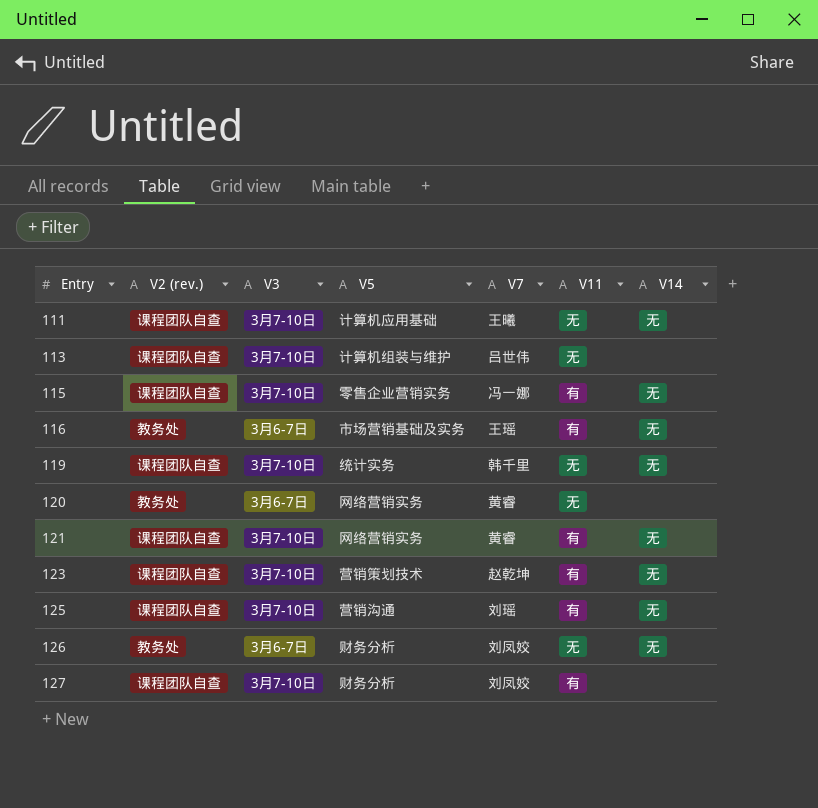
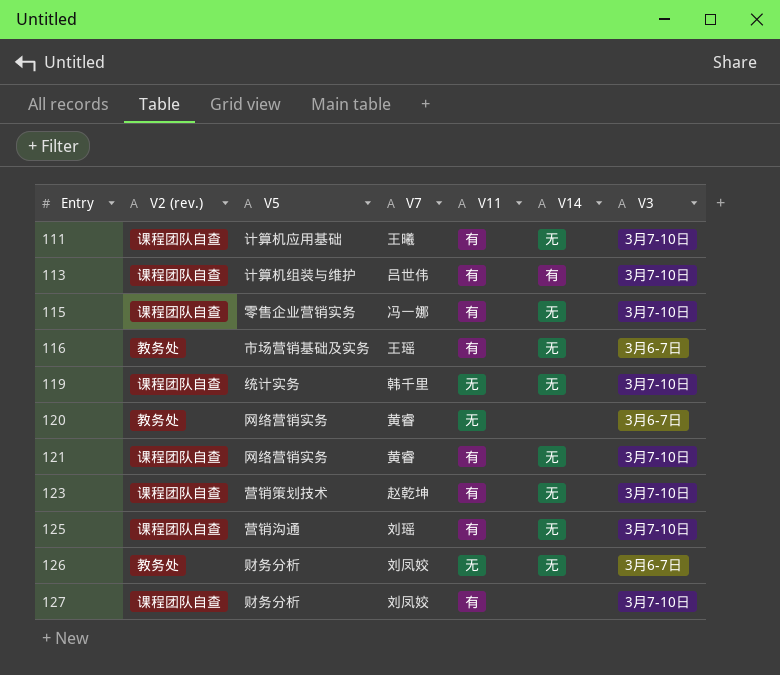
column V3 | position: 3 -> 7
111 | V11: 无 -> 有
113 | V11: 无 -> 有
113 | V14: none -> 有

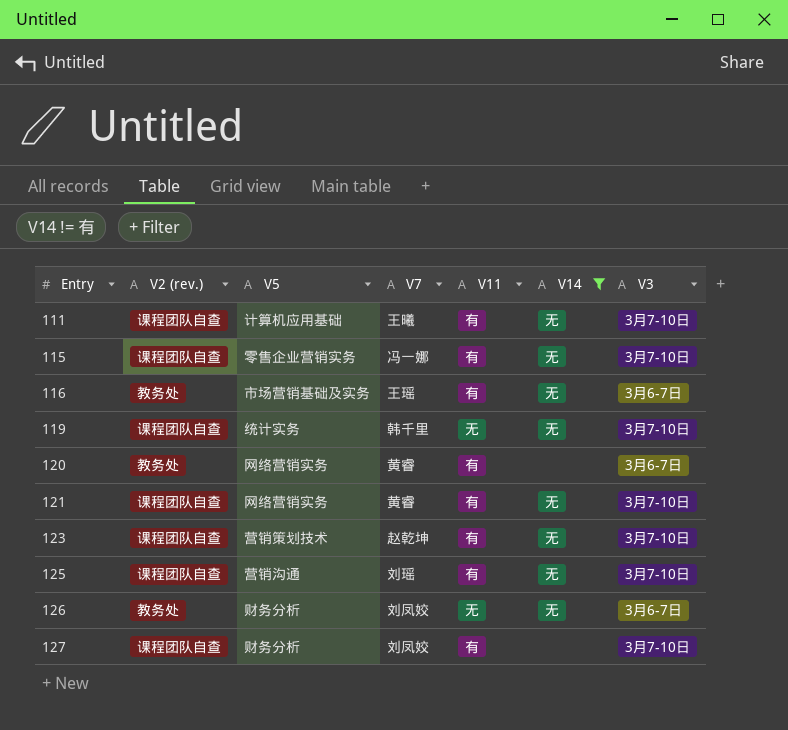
filter: none -> V14 != 有
120 | V11: 无 -> 有

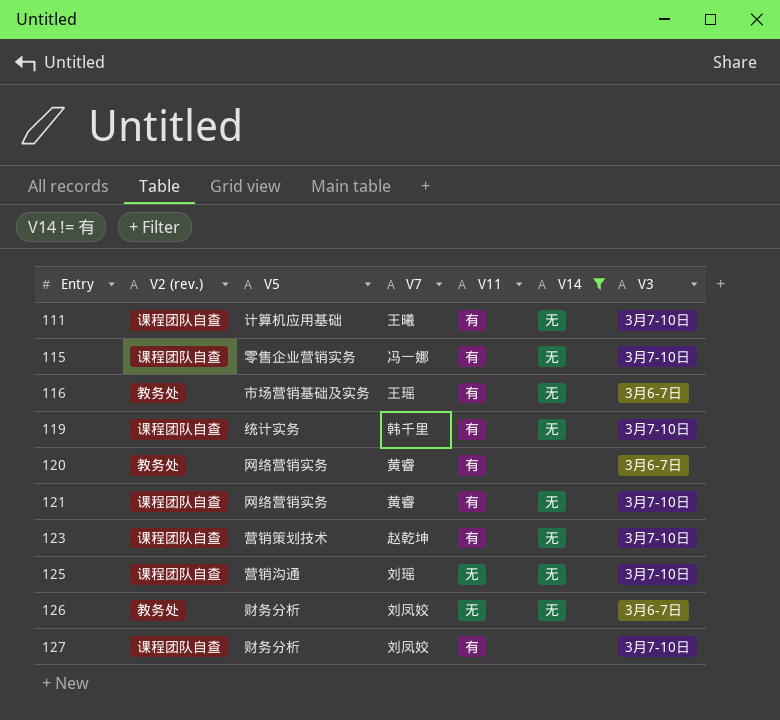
119 | V11: 无 -> 有
125 | V11: 有 -> 无

